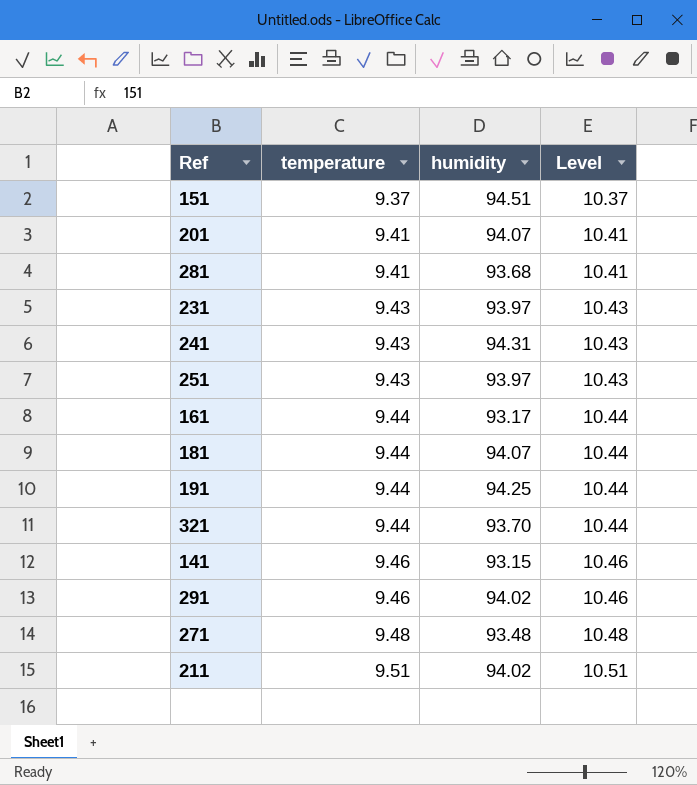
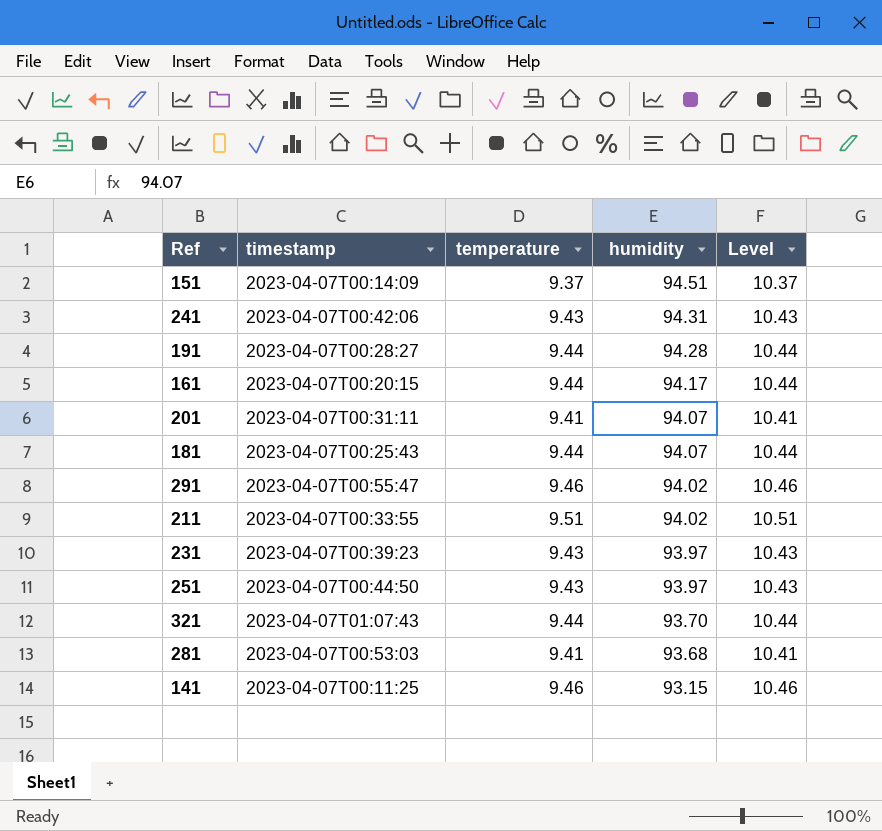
row order: temperature ascending -> humidity descending
column timestamp | position: none -> 2
row 271: 9.48 | 93.48 | 10.48 -> none
191 | humidity: 94.25 -> 94.28
161 | humidity: 93.17 -> 94.17

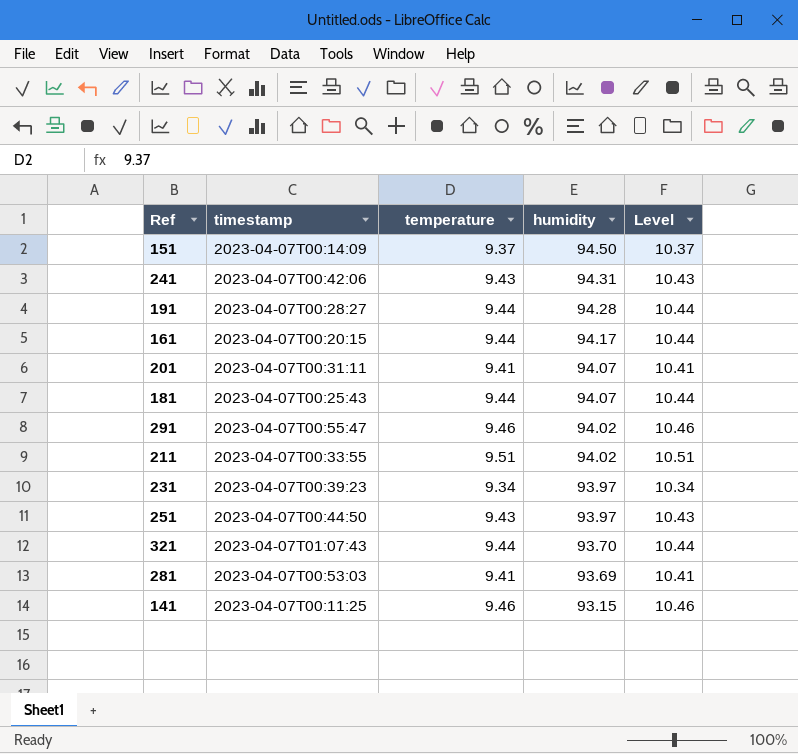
151 | humidity: 94.51 -> 94.50
231 | temperature: 9.43 -> 9.34
231 | Level: 10.43 -> 10.34
281 | humidity: 93.68 -> 93.69

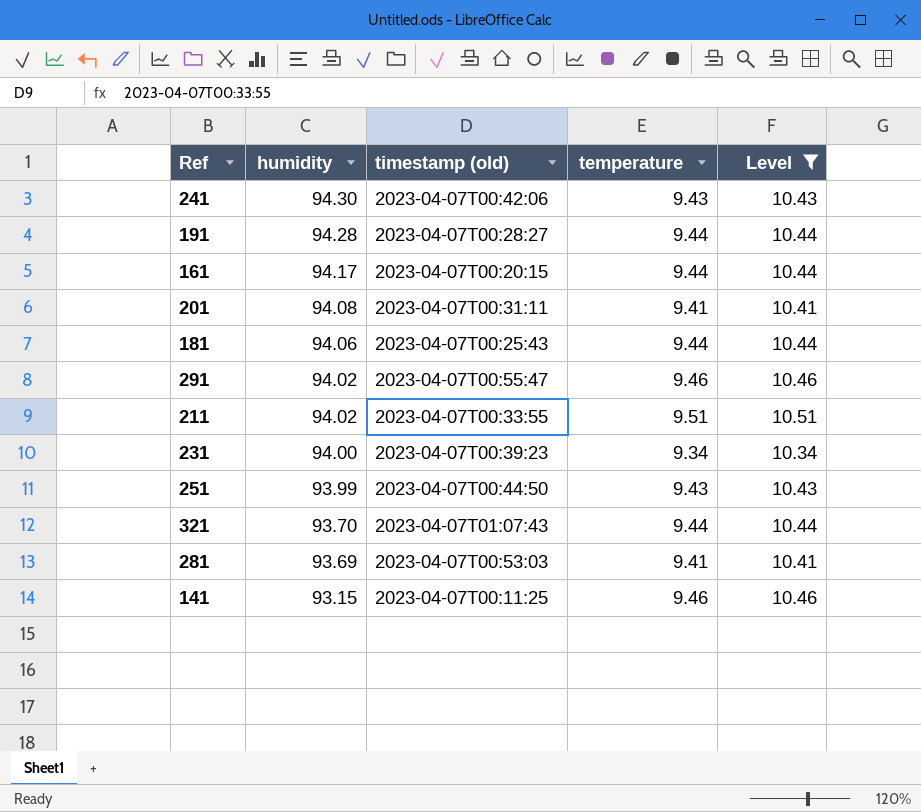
filter: none -> Level != 10.37
column humidity | position: 4 -> 2
column name: timestamp -> timestamp (old)
241 | humidity: 94.31 -> 94.30
201 | humidity: 94.07 -> 94.08
181 | humidity: 94.07 -> 94.06
231 | humidity: 93.97 -> 94.00
251 | humidity: 93.97 -> 93.99

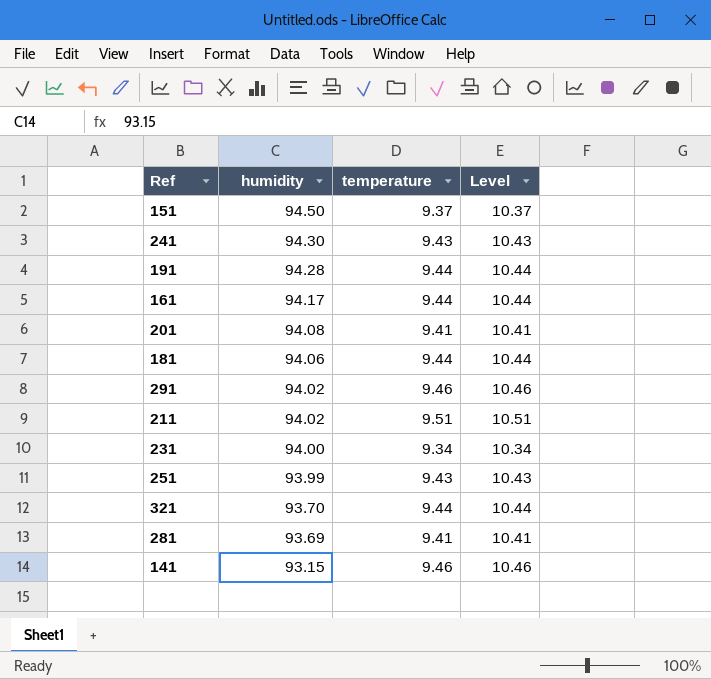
filter: Level != 10.37 -> none
column timestamp (old) | position: 3 -> none

